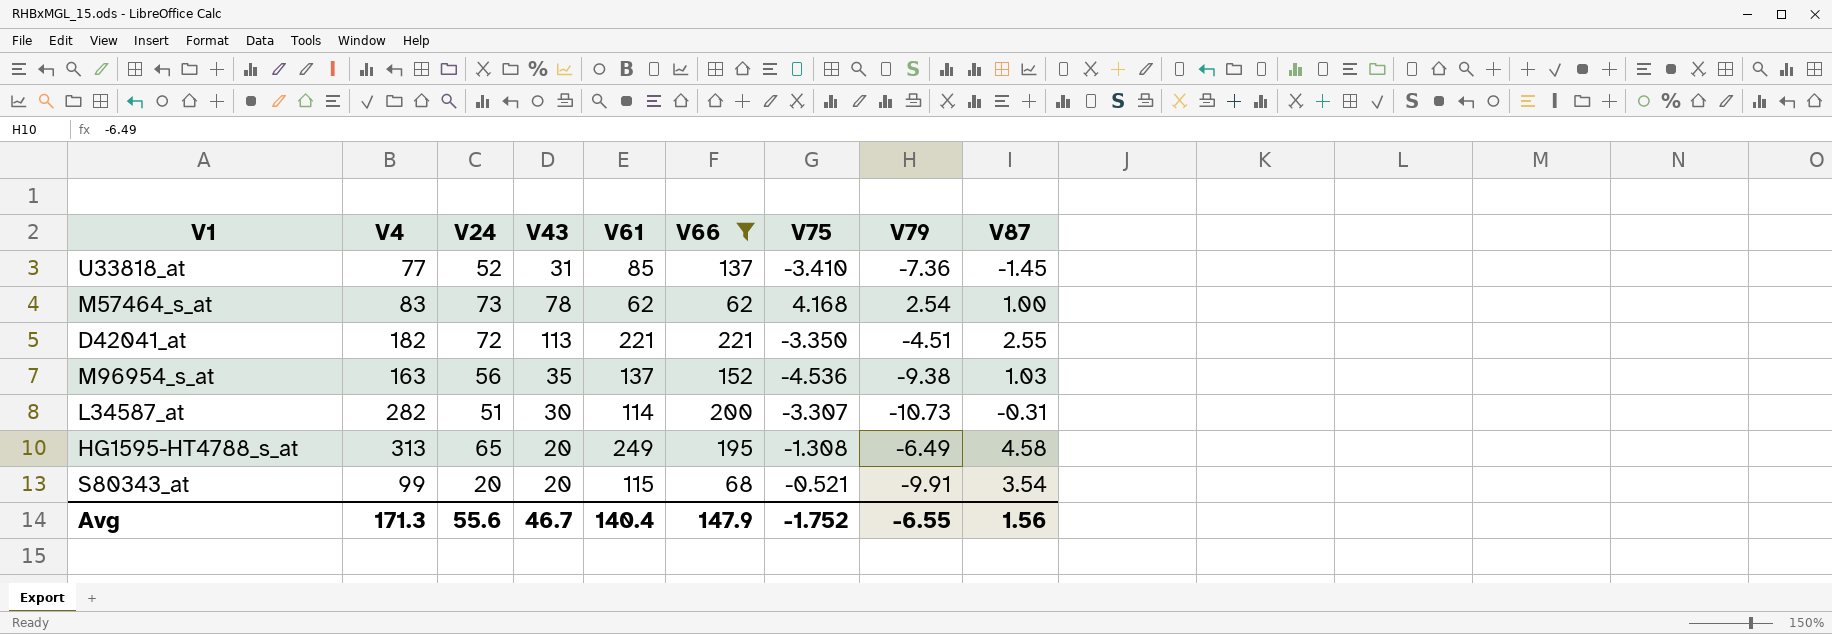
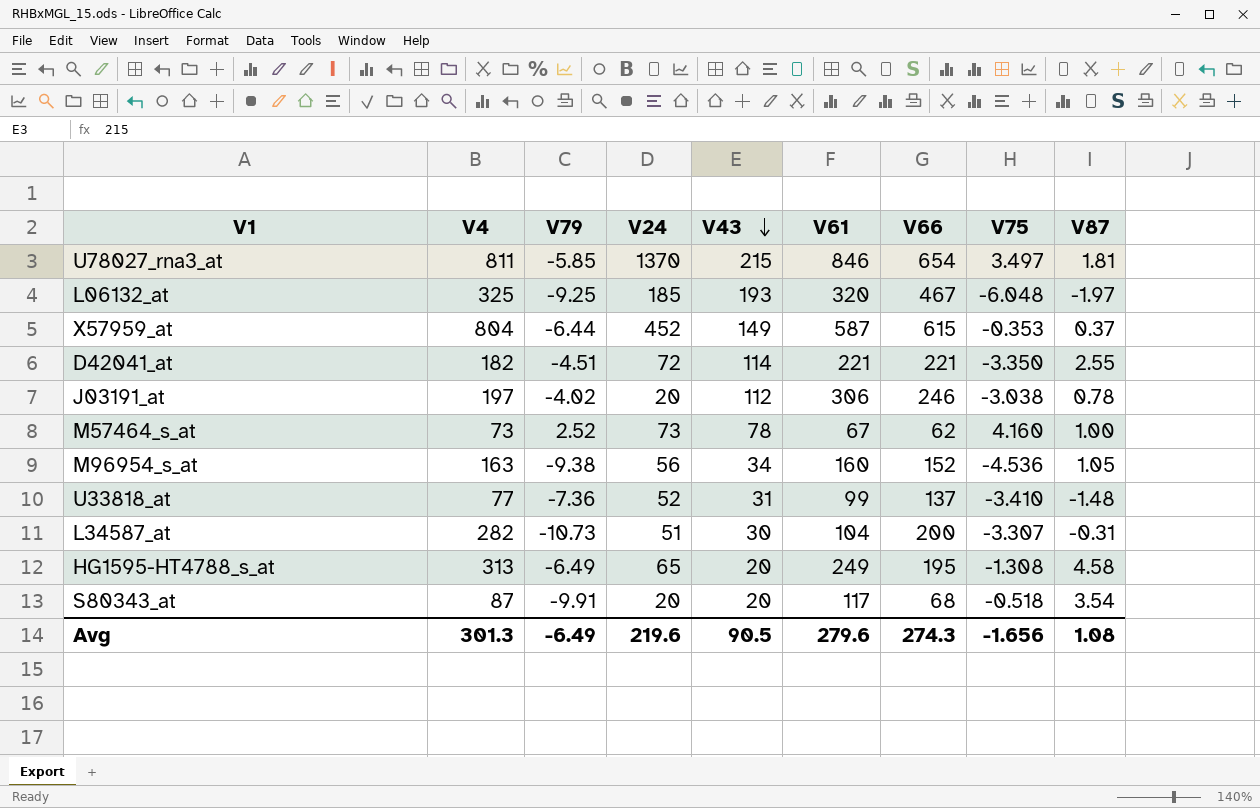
filter: V66 <= 221 -> none
row order: none -> V43 descending
column V79 | position: 8 -> 3
D42041_at | V43: 113 -> 114
M57464_s_at | V4: 83 -> 73
M57464_s_at | V79: 2.54 -> 2.52
M57464_s_at | V61: 62 -> 67
M57464_s_at | V75: 4.168 -> 4.160
M96954_s_at | V43: 35 -> 34
M96954_s_at | V61: 137 -> 160
M96954_s_at | V87: 1.03 -> 1.05
U33818_at | V61: 85 -> 99
U33818_at | V87: -1.45 -> -1.48
L34587_at | V61: 114 -> 104
S80343_at | V4: 99 -> 87
S80343_at | V61: 115 -> 117
S80343_at | V75: -0.521 -> -0.518
Avg | V4: 171.3 -> 301.3
Avg | V79: -6.55 -> -6.49
Avg | V24: 55.6 -> 219.6
Avg | V43: 46.7 -> 90.5
Avg | V61: 140.4 -> 279.6
Avg | V66: 147.9 -> 274.3
Avg | V75: -1.752 -> -1.656
Avg | V87: 1.56 -> 1.08

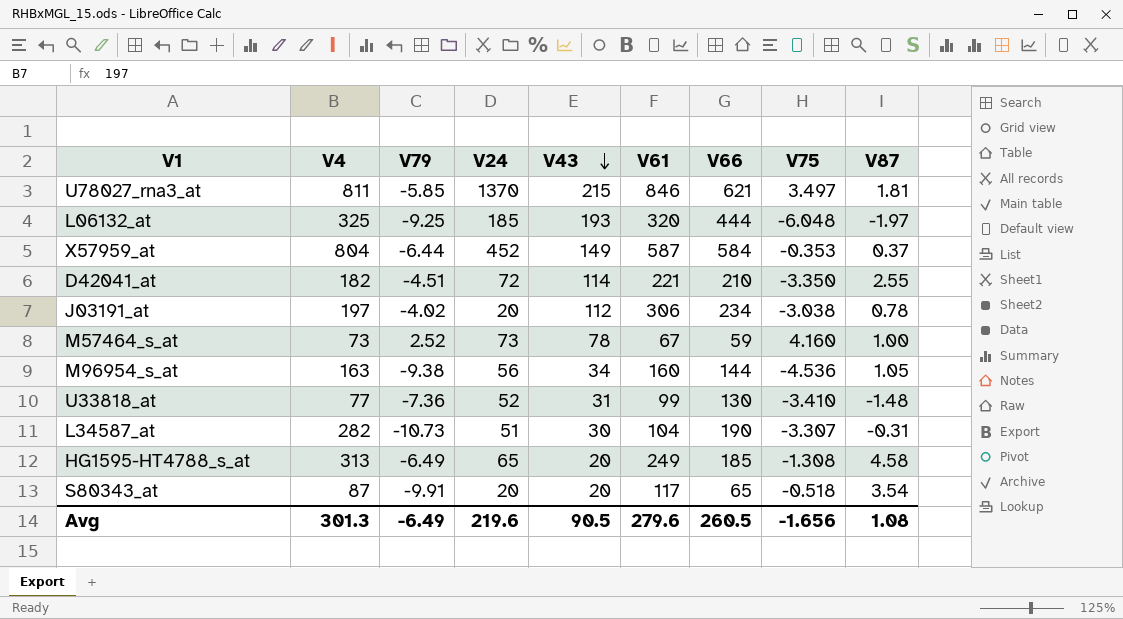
U78027_rna3_at | V66: 654 -> 621
L06132_at | V66: 467 -> 444
X57959_at | V66: 615 -> 584
D42041_at | V66: 221 -> 210
J03191_at | V66: 246 -> 234
M57464_s_at | V66: 62 -> 59
M96954_s_at | V66: 152 -> 144
U33818_at | V66: 137 -> 130
L34587_at | V66: 200 -> 190
HG1595-HT4788_s_at | V66: 195 -> 185
S80343_at | V66: 68 -> 65
Avg | V66: 274.3 -> 260.5

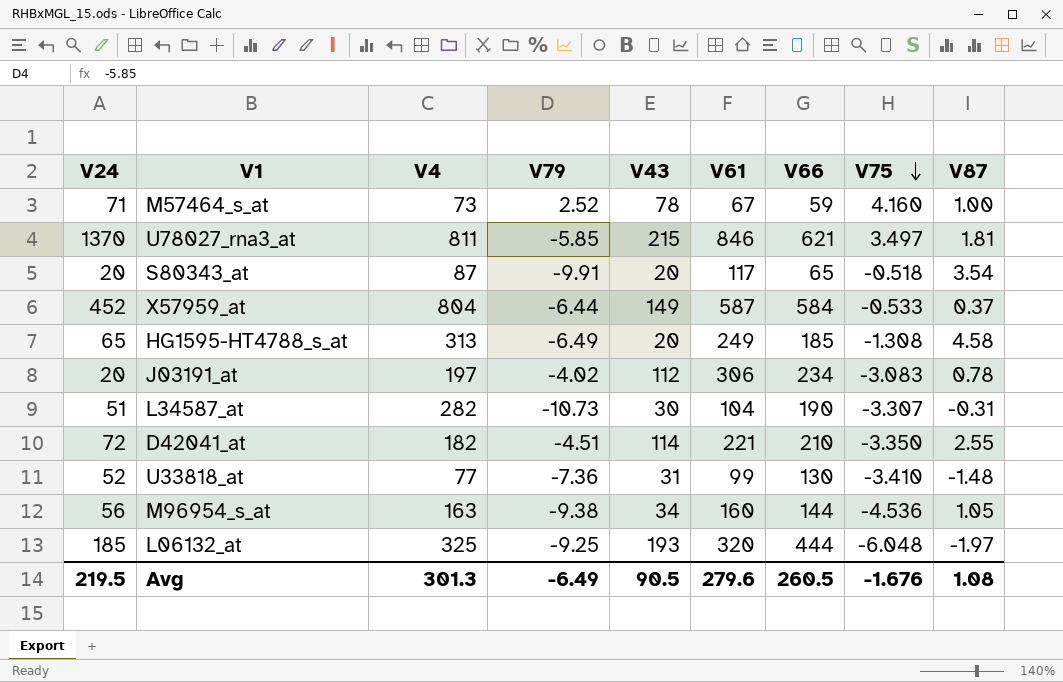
row order: V43 descending -> V75 descending
column V24 | position: 4 -> 1
M57464_s_at | V24: 73 -> 71
X57959_at | V75: -0.353 -> -0.533
J03191_at | V75: -3.038 -> -3.083
Avg | V24: 219.6 -> 219.5
Avg | V75: -1.656 -> -1.676

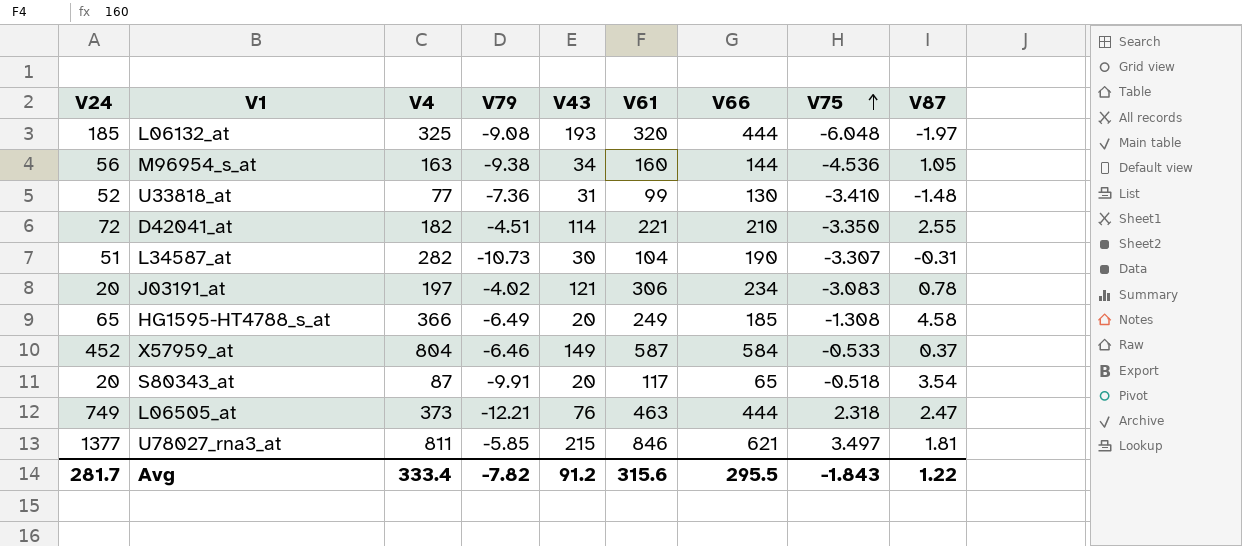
row order: V75 descending -> V75 ascending
row M57464_s_at: 71 | 73 | 2.52 | 78 | 67 | 59 | 4.160 | 1.00 -> none
L06132_at | V79: -9.25 -> -9.08
J03191_at | V43: 112 -> 121
HG1595-HT4788_s_at | V4: 313 -> 366
X57959_at | V79: -6.44 -> -6.46
row L06505_at: none -> 749 | 373 | -12.21 | 76 | 463 | 444 | 2.318 | 2.47
U78027_rna3_at | V24: 1370 -> 1377
Avg | V24: 219.5 -> 281.7
Avg | V4: 301.3 -> 333.4
Avg | V79: -6.49 -> -7.82
Avg | V43: 90.5 -> 91.2
Avg | V61: 279.6 -> 315.6
Avg | V66: 260.5 -> 295.5
Avg | V75: -1.676 -> -1.843
Avg | V87: 1.08 -> 1.22

